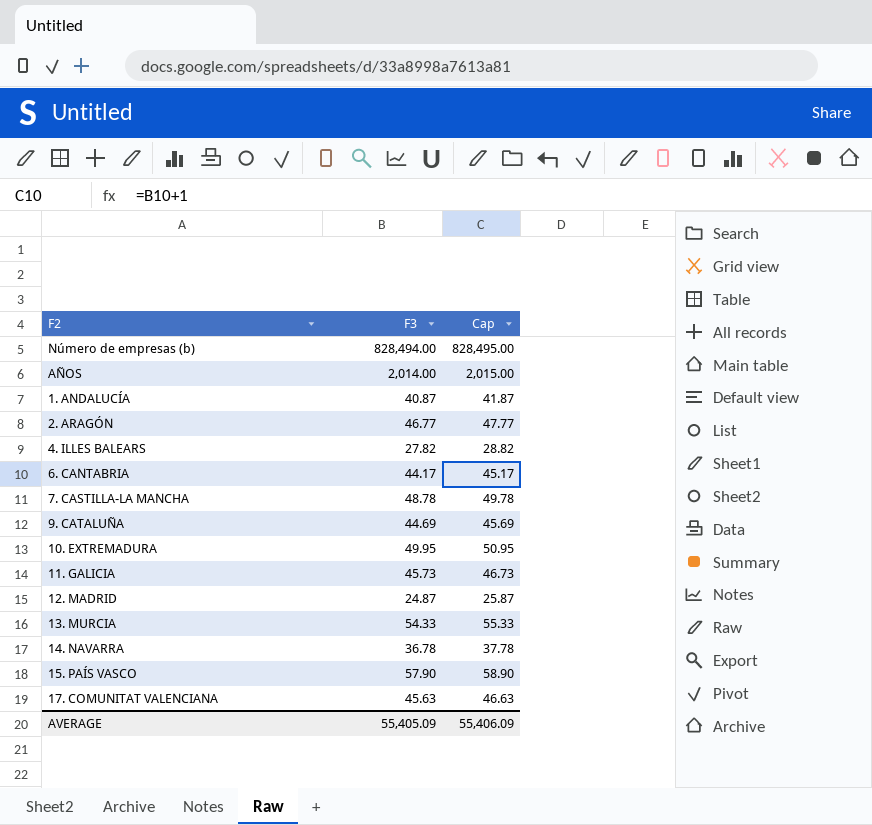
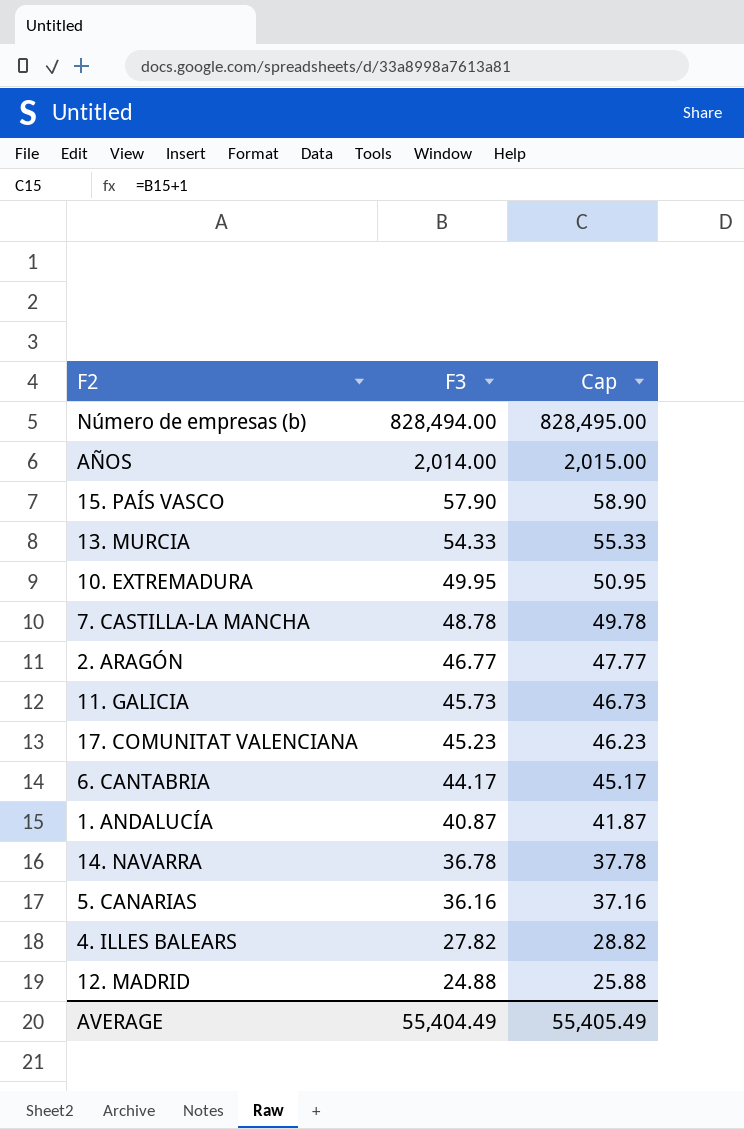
row order: none -> F3 descending
row 9. CATALUÑA: 44.69 | 45.69 -> none
17. COMUNITAT VALENCIANA | F3: 45.63 -> 45.23
17. COMUNITAT VALENCIANA | Cap: 46.63 -> 46.23
row 5. CANARIAS: none -> 36.16 | 37.16
12. MADRID | F3: 24.87 -> 24.88
12. MADRID | Cap: 25.87 -> 25.88
AVERAGE | F3: 55,405.09 -> 55,404.49
AVERAGE | Cap: 55,406.09 -> 55,405.49

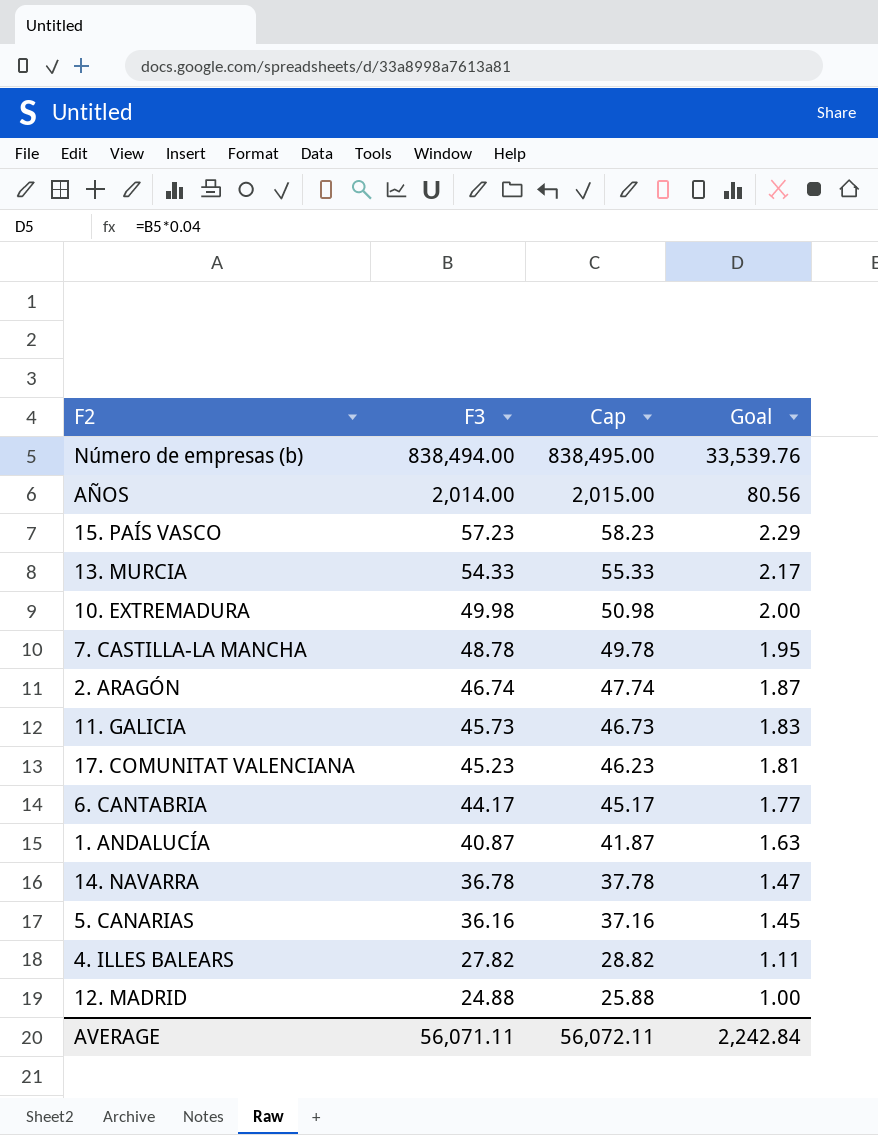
column Goal | formula: none -> [F3] * 0.04
Número de empresas (b) | F3: 828,494.00 -> 838,494.00
Número de empresas (b) | Cap: 828,495.00 -> 838,495.00
15. PAÍS VASCO | F3: 57.90 -> 57.23
15. PAÍS VASCO | Cap: 58.90 -> 58.23
10. EXTREMADURA | F3: 49.95 -> 49.98
10. EXTREMADURA | Cap: 50.95 -> 50.98
2. ARAGÓN | F3: 46.77 -> 46.74
2. ARAGÓN | Cap: 47.77 -> 47.74
AVERAGE | F3: 55,404.49 -> 56,071.11
AVERAGE | Cap: 55,405.49 -> 56,072.11

